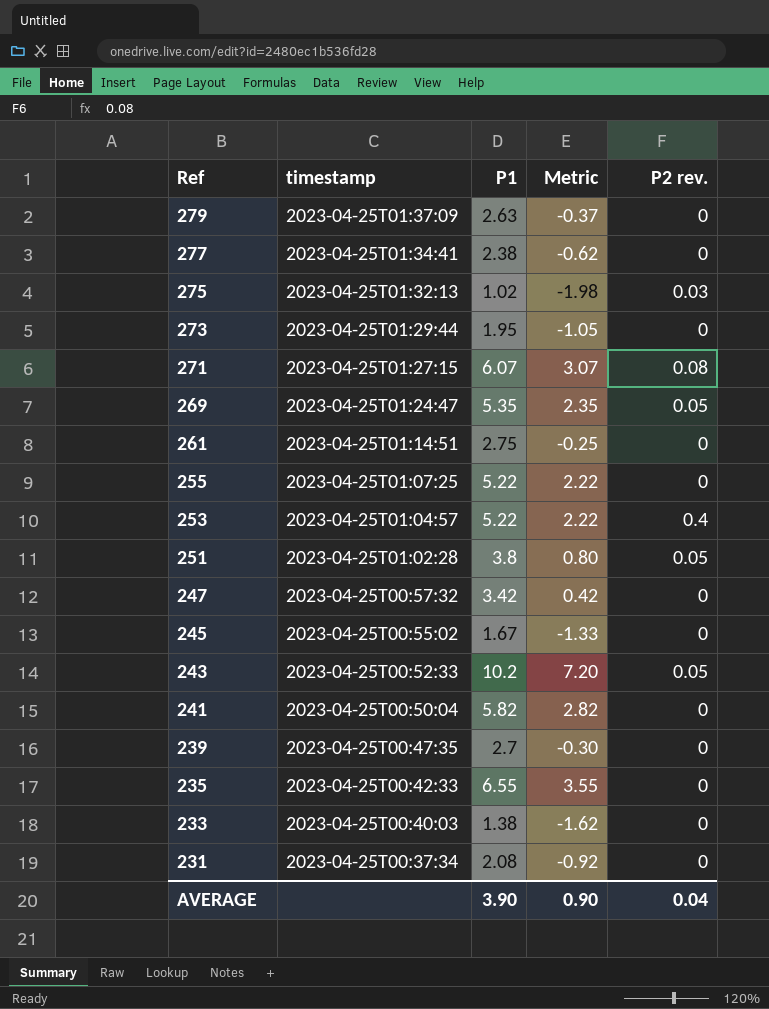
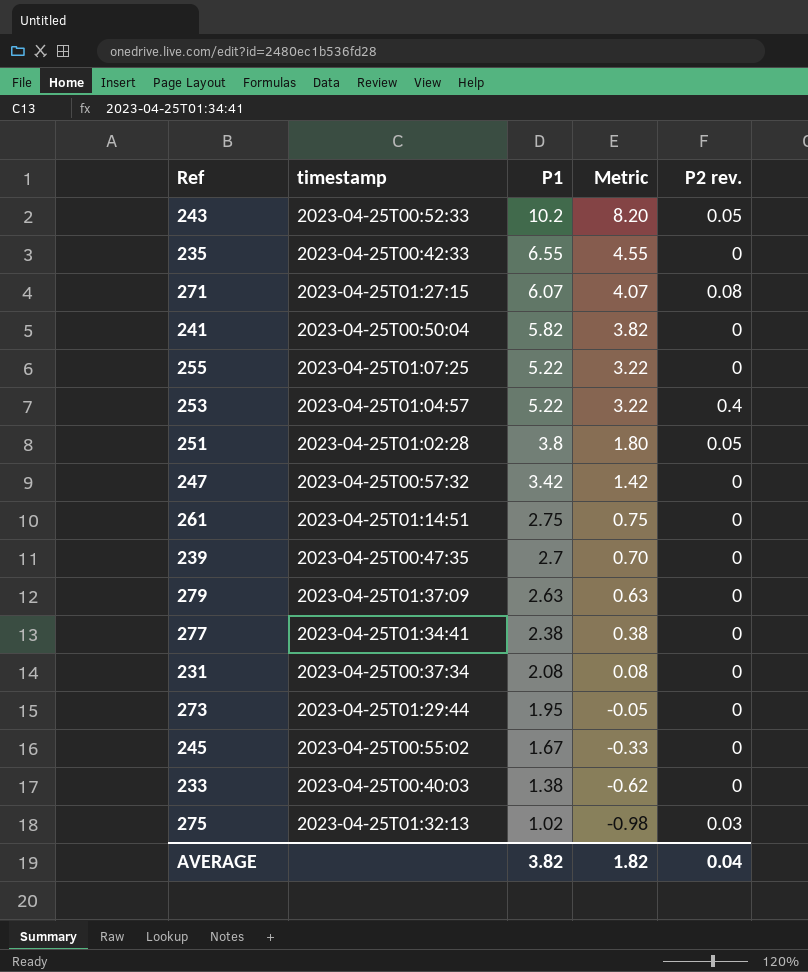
row order: Ref descending -> P1 descending
column Metric | formula: [P1] - 3 -> [P1] - 2
row 269: 2023-04-25T01:24:47 | 5.35 | 2.35 | 0.05 -> none
AVERAGE | P1: 3.90 -> 3.82
AVERAGE | Metric: 0.90 -> 1.82

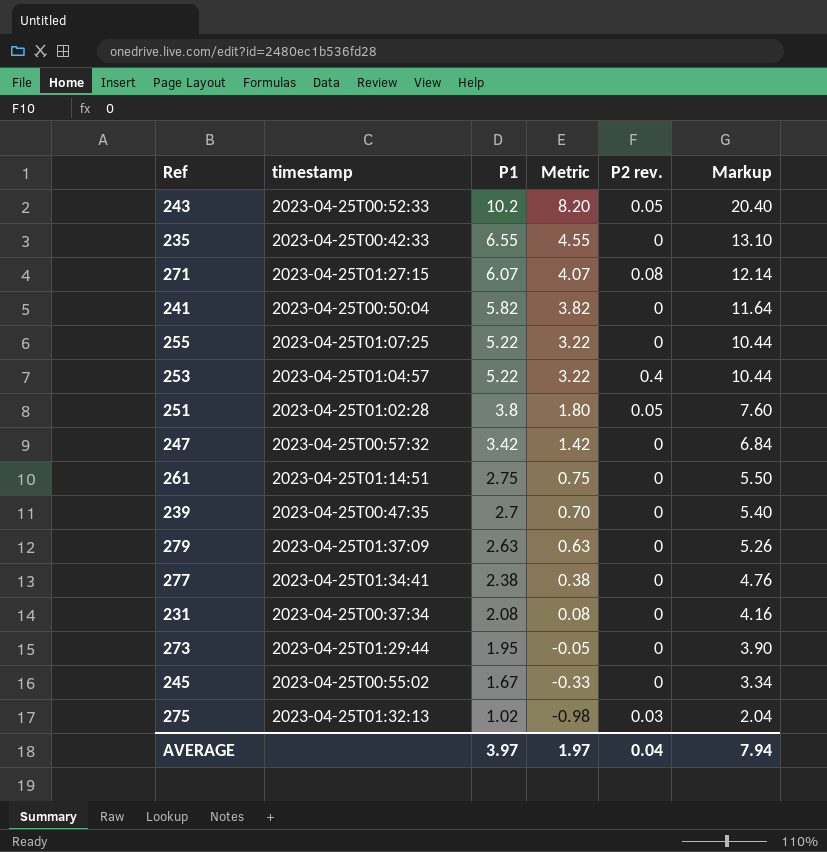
column Markup | formula: none -> [P1] * 2
row 233: 2023-04-25T00:40:03 | 1.38 | -0.62 | 0 -> none
AVERAGE | P1: 3.82 -> 3.97
AVERAGE | Metric: 1.82 -> 1.97

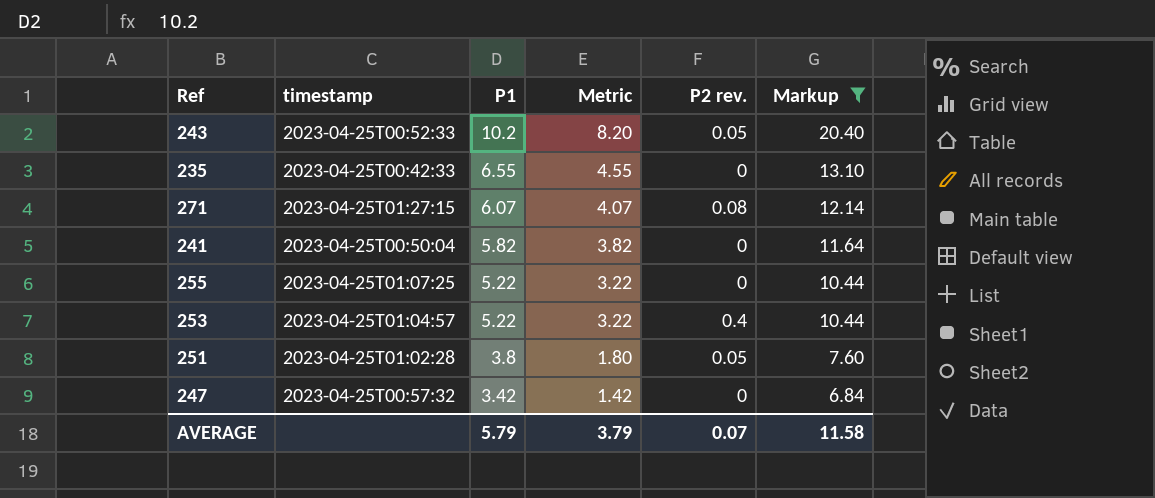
filter: none -> Markup >= 6.84
AVERAGE | P1: 3.97 -> 5.79
AVERAGE | Metric: 1.97 -> 3.79
AVERAGE | P2 rev.: 0.04 -> 0.07
AVERAGE | Markup: 7.94 -> 11.58

